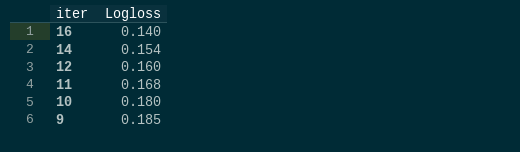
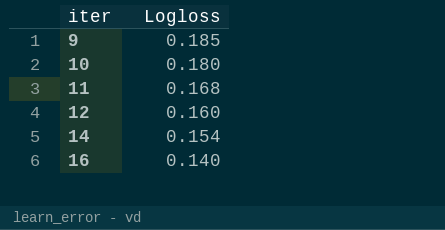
row order: iter descending -> iter ascending

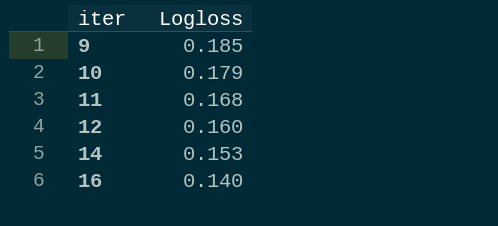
10 | Logloss: 0.180 -> 0.179
14 | Logloss: 0.154 -> 0.153

